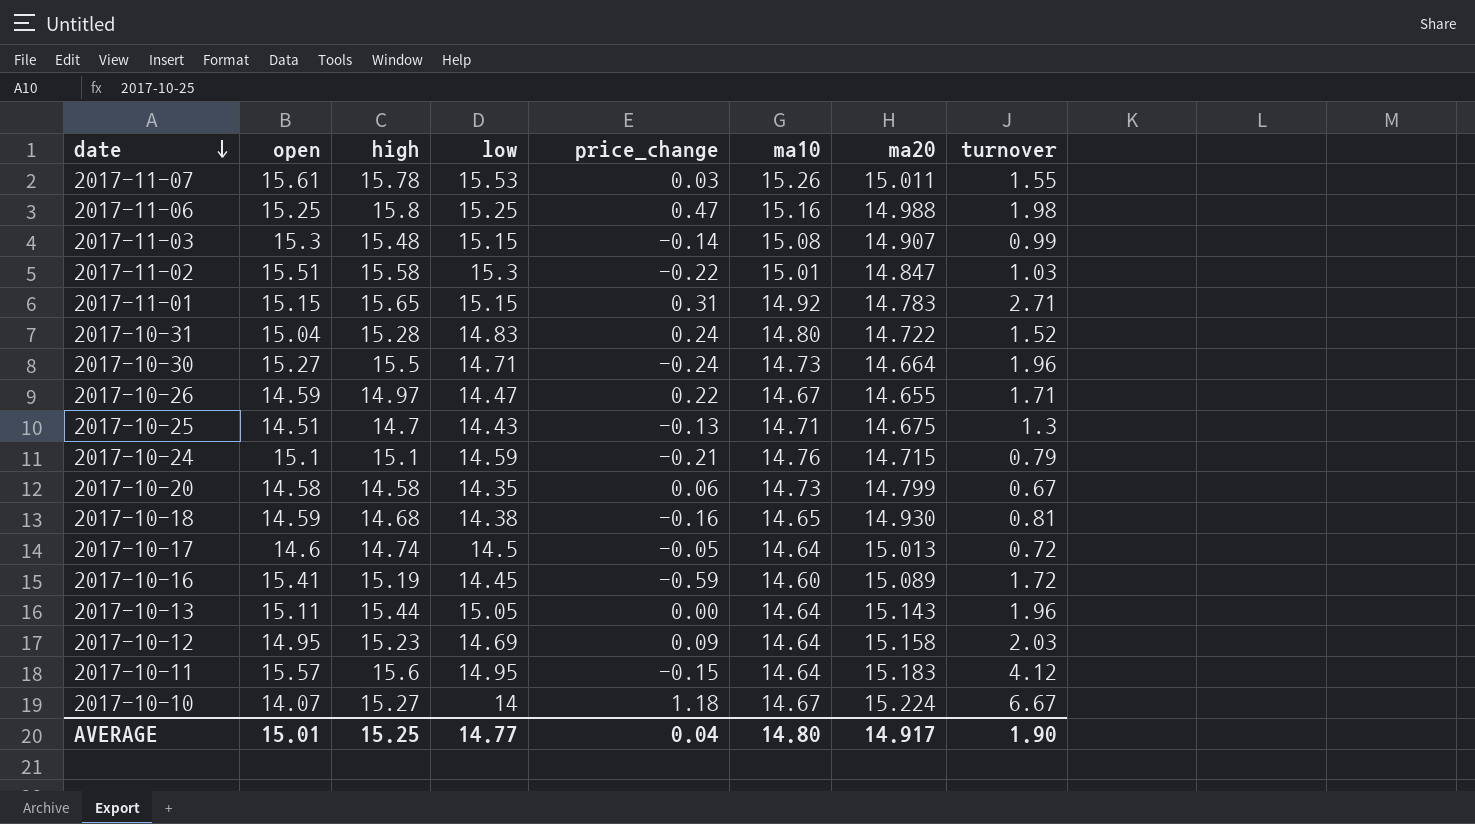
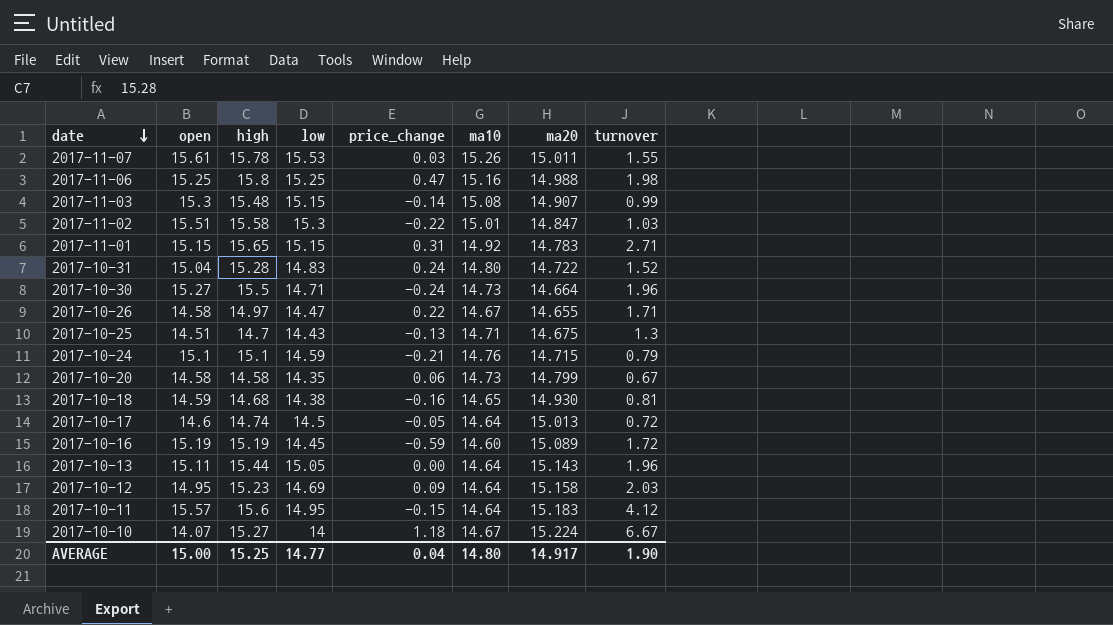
2017-10-26 | open: 14.59 -> 14.58
2017-10-16 | open: 15.41 -> 15.19
AVERAGE | open: 15.01 -> 15.00

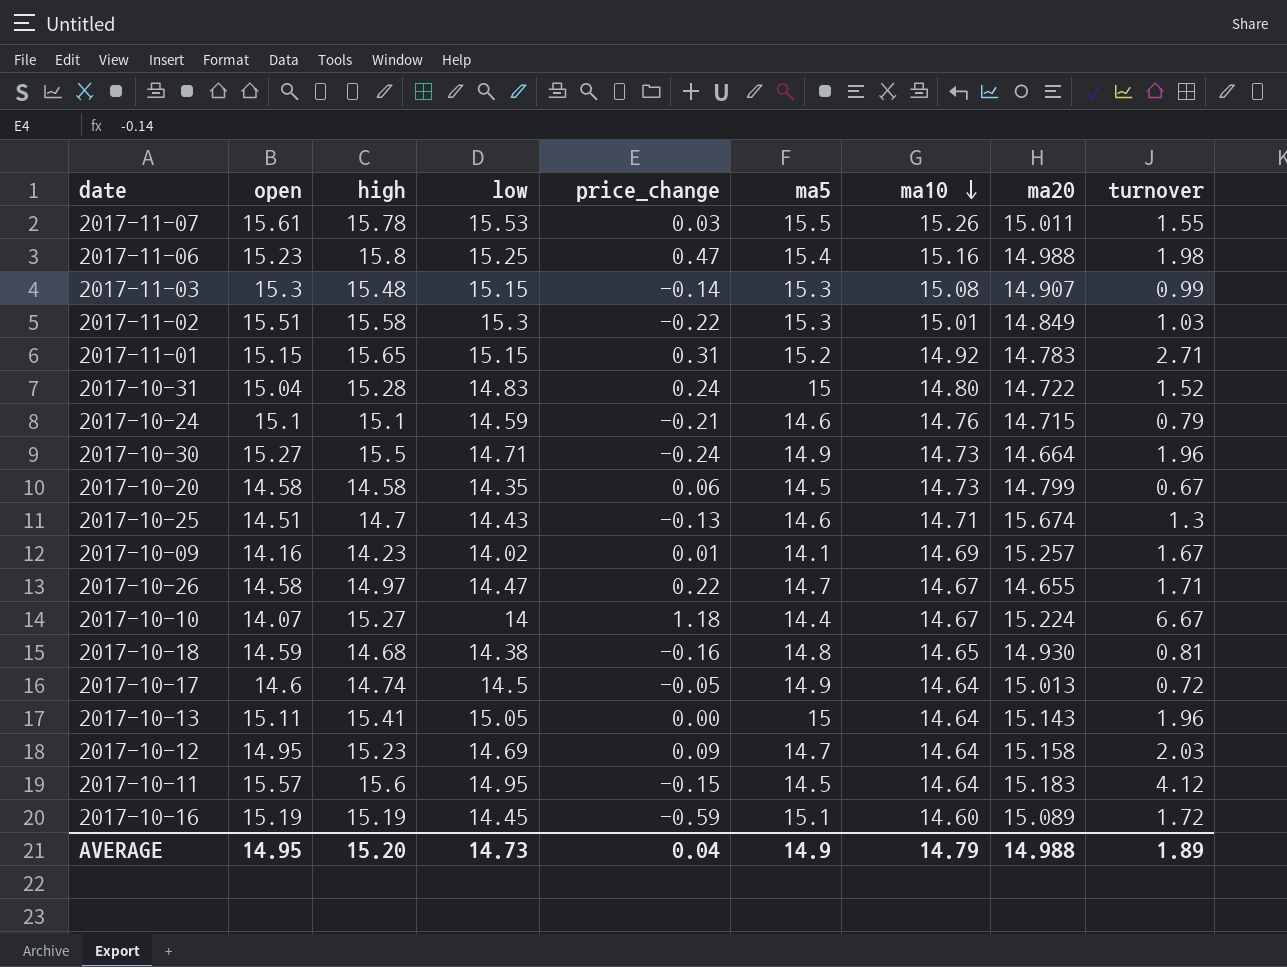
row order: date descending -> ma10 descending
column ma5 | position: none -> 6
2017-11-06 | open: 15.25 -> 15.23
2017-11-02 | ma20: 14.847 -> 14.849
2017-10-25 | ma20: 14.675 -> 15.674
row 2017-10-09: none -> 14.16 | 14.23 | 14.02 | 0.01 | 14.1 | 14.69 | 15.257 | 1.67
2017-10-13 | high: 15.44 -> 15.41
AVERAGE | open: 15.00 -> 14.95
AVERAGE | high: 15.25 -> 15.20
AVERAGE | low: 14.77 -> 14.73
AVERAGE | ma10: 14.80 -> 14.79
AVERAGE | ma20: 14.917 -> 14.988
AVERAGE | turnover: 1.90 -> 1.89

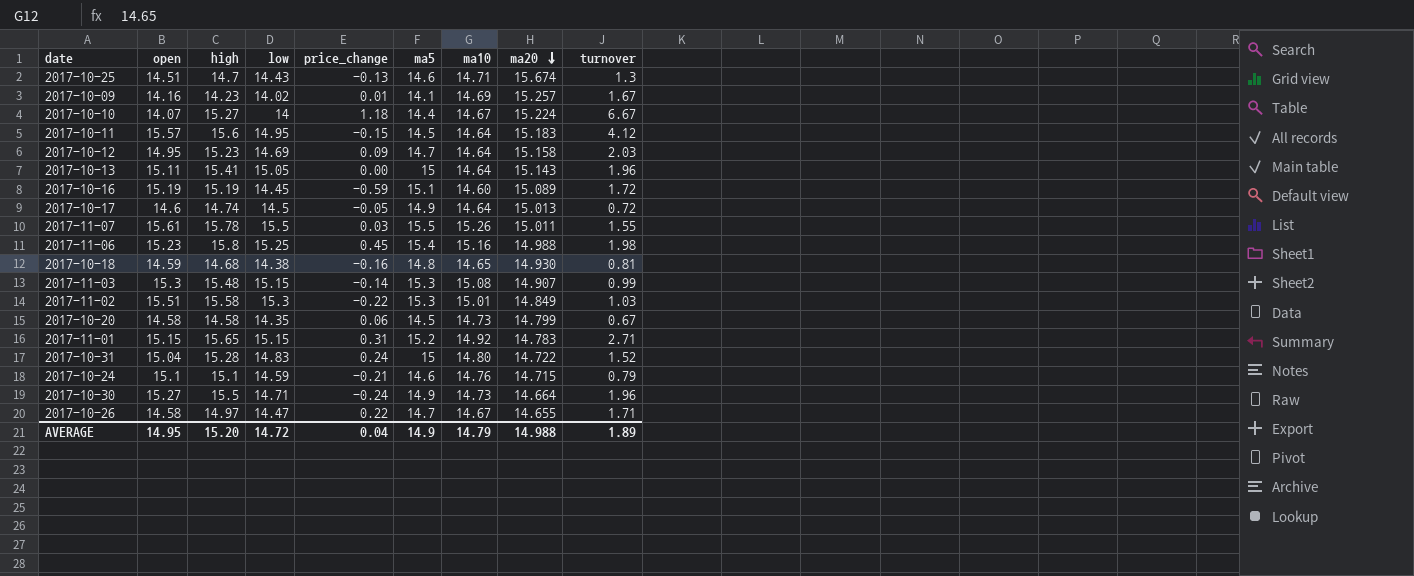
row order: ma10 descending -> ma20 descending
2017-11-07 | low: 15.53 -> 15.5
2017-11-06 | price_change: 0.47 -> 0.45
AVERAGE | low: 14.73 -> 14.72

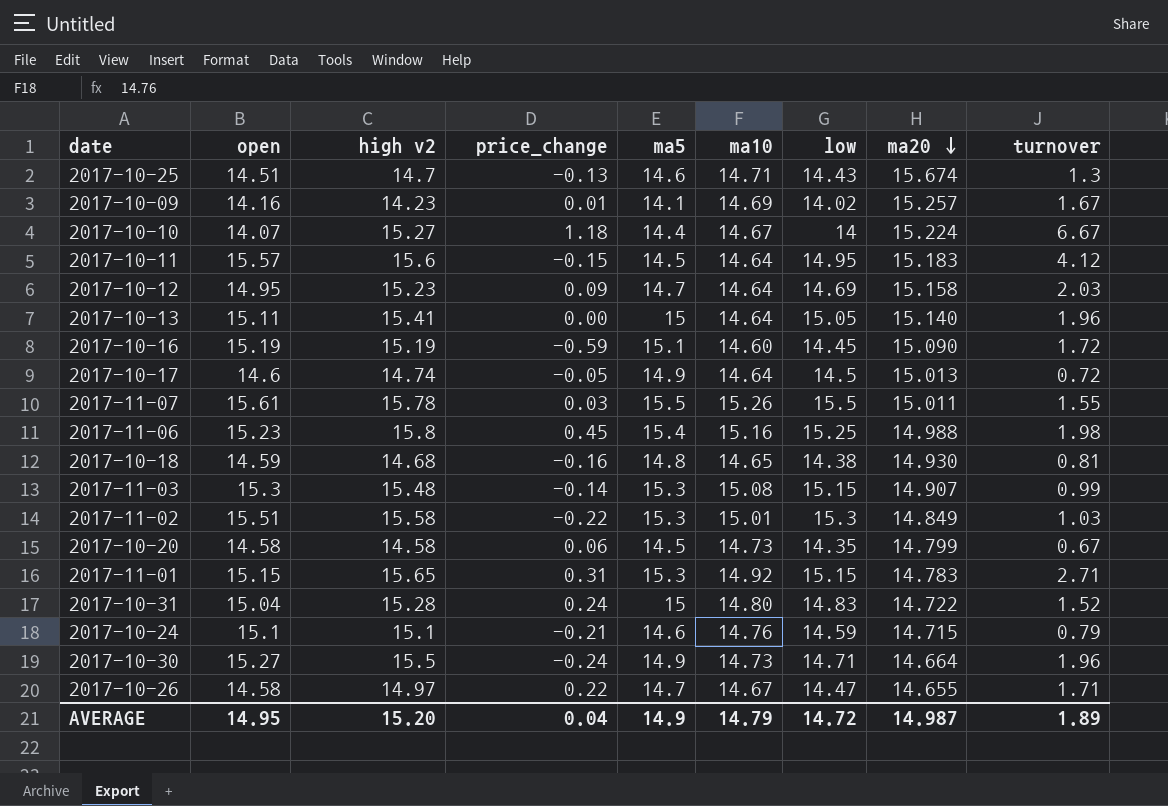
column name: high -> high v2
column low | position: 4 -> 7
2017-10-13 | ma20: 15.143 -> 15.140
2017-10-16 | ma20: 15.089 -> 15.090
2017-11-01 | ma5: 15.2 -> 15.3
AVERAGE | ma20: 14.988 -> 14.987

